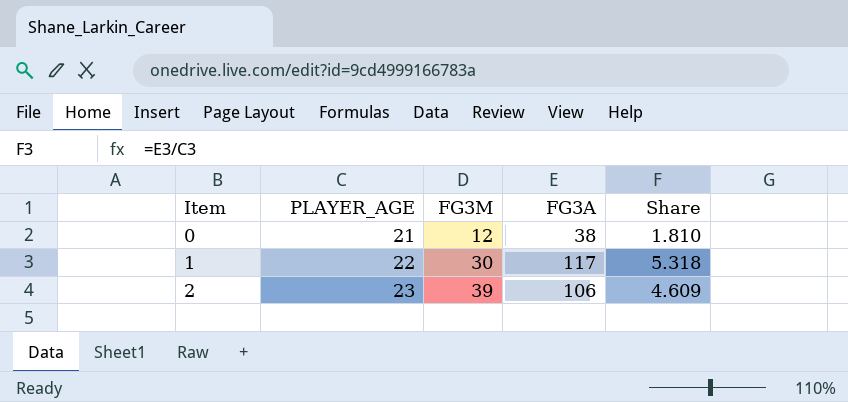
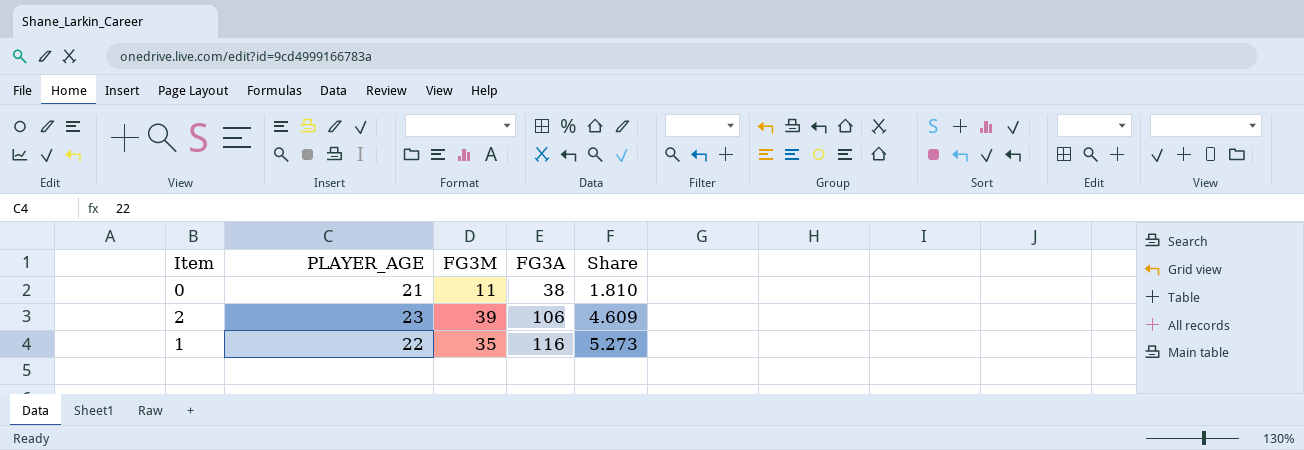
row order: Item ascending -> FG3A ascending
0 | FG3M: 12 -> 11
1 | FG3M: 30 -> 35
1 | FG3A: 117 -> 116
1 | Share: 5.318 -> 5.273

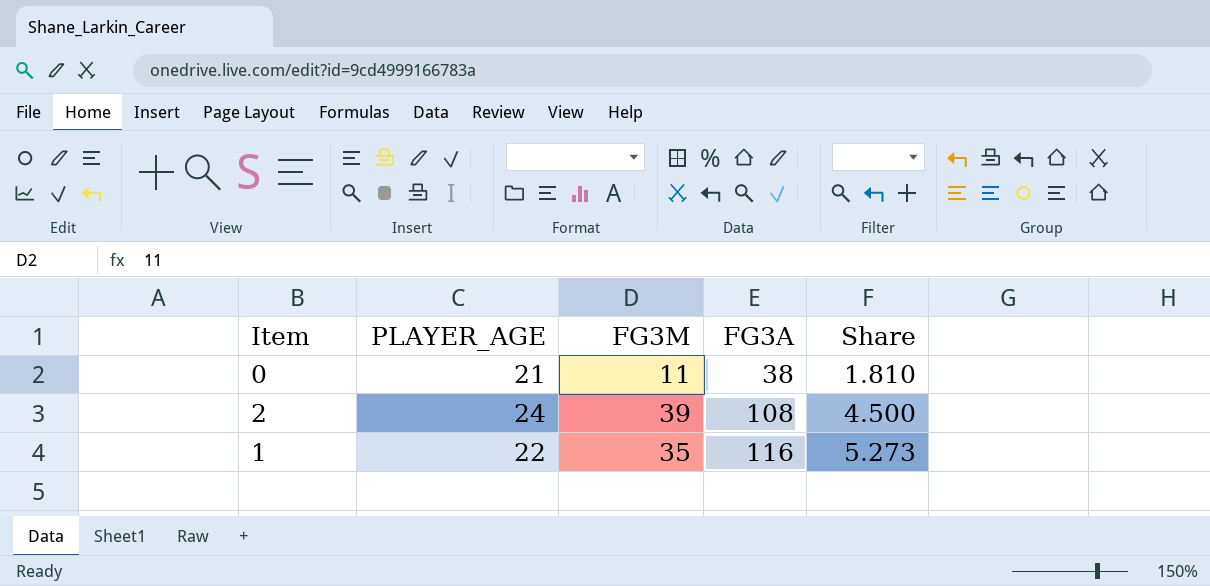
2 | PLAYER_AGE: 23 -> 24
2 | FG3A: 106 -> 108
2 | Share: 4.609 -> 4.500

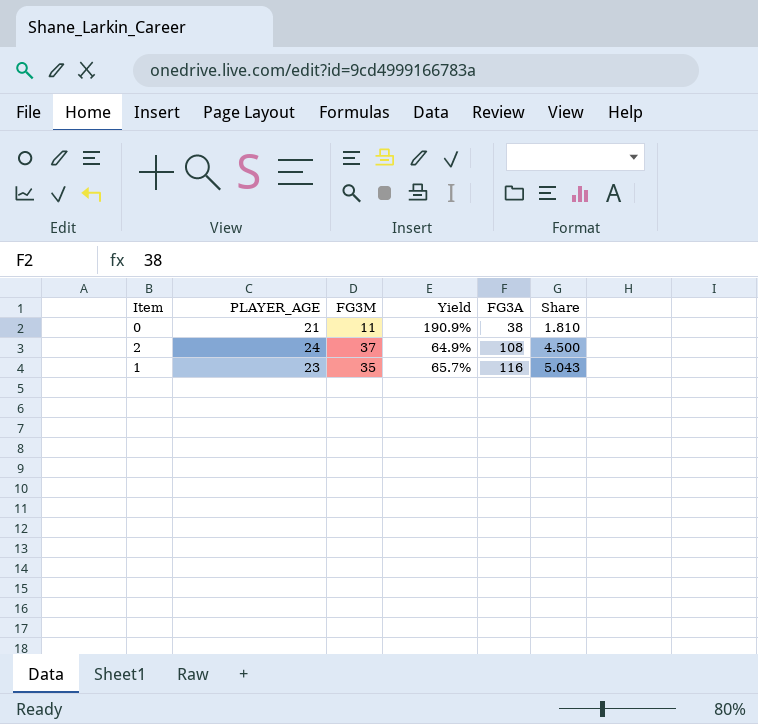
column Yield | formula: none -> [PLAYER_AGE] / [FG3M]
2 | FG3M: 39 -> 37
1 | PLAYER_AGE: 22 -> 23
1 | Share: 5.273 -> 5.043

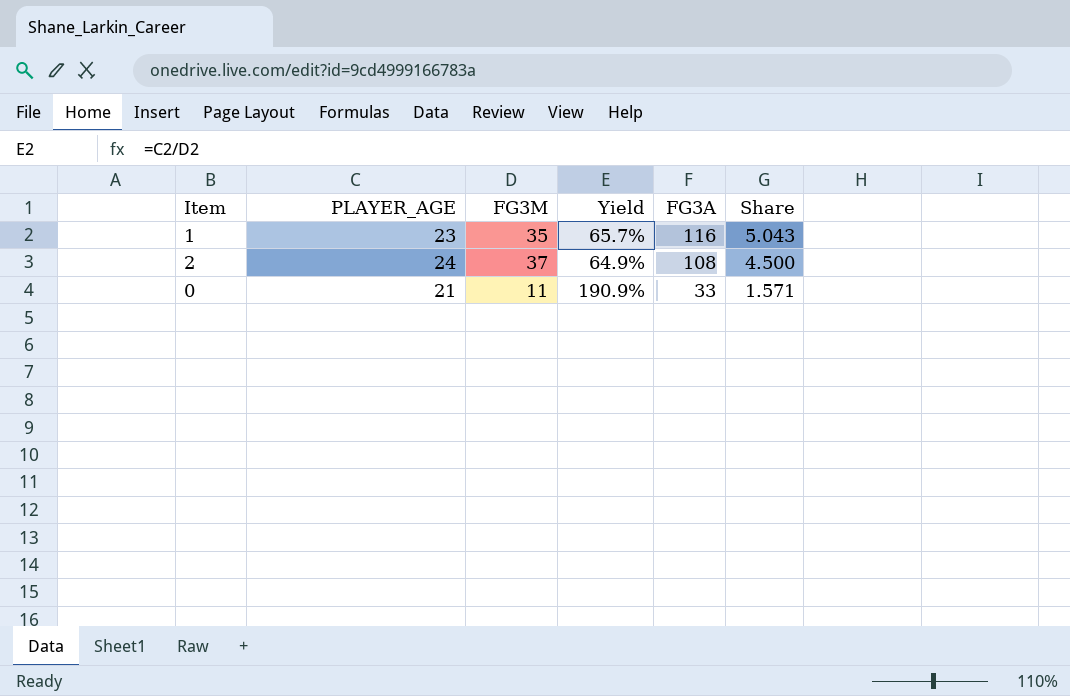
row order: FG3A ascending -> FG3A descending
0 | FG3A: 38 -> 33
0 | Share: 1.810 -> 1.571

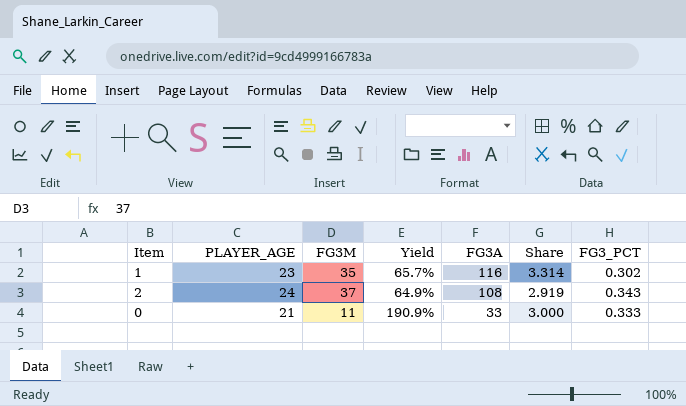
column Share | formula: [FG3A] / [PLAYER_AGE] -> [FG3A] / [FG3M]
column FG3_PCT | formula: none -> [FG3M] / [FG3A]

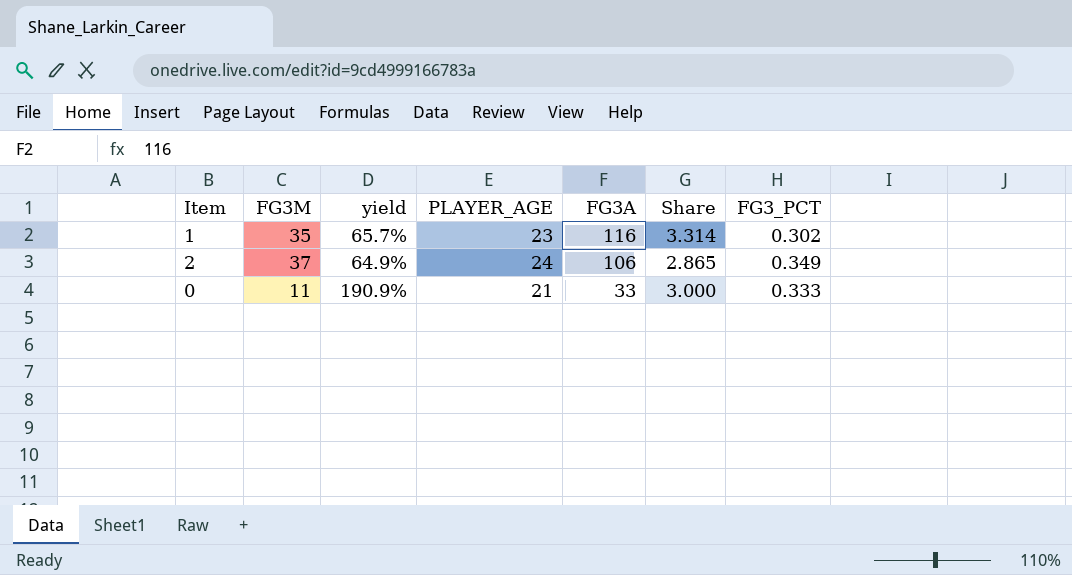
column name: Yield -> yield
column PLAYER_AGE | position: 2 -> 4
2 | FG3A: 108 -> 106
2 | Share: 2.919 -> 2.865
2 | FG3_PCT: 0.343 -> 0.349

